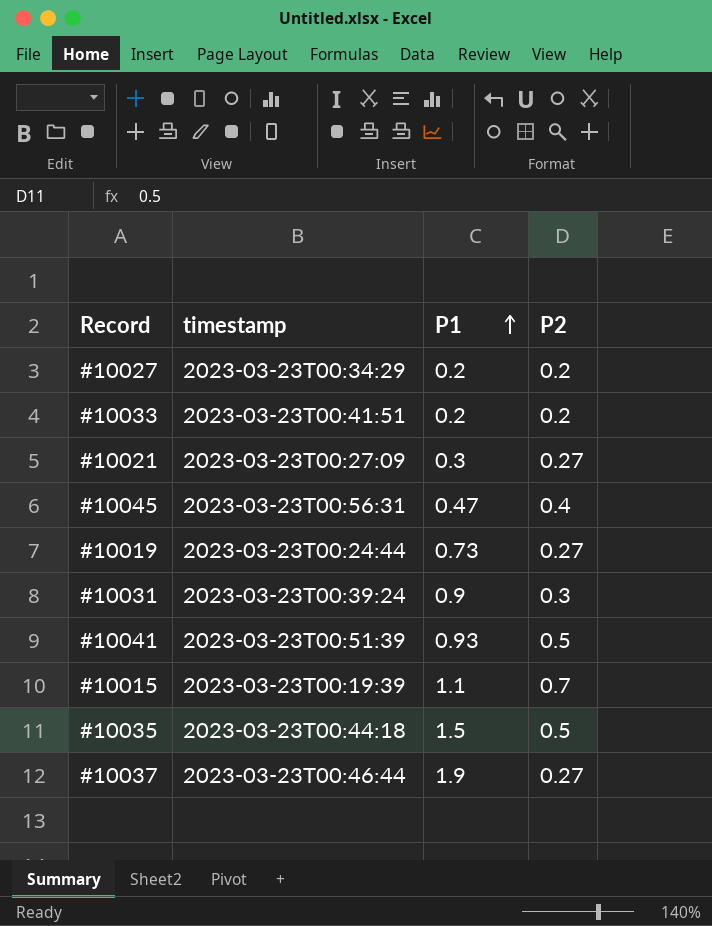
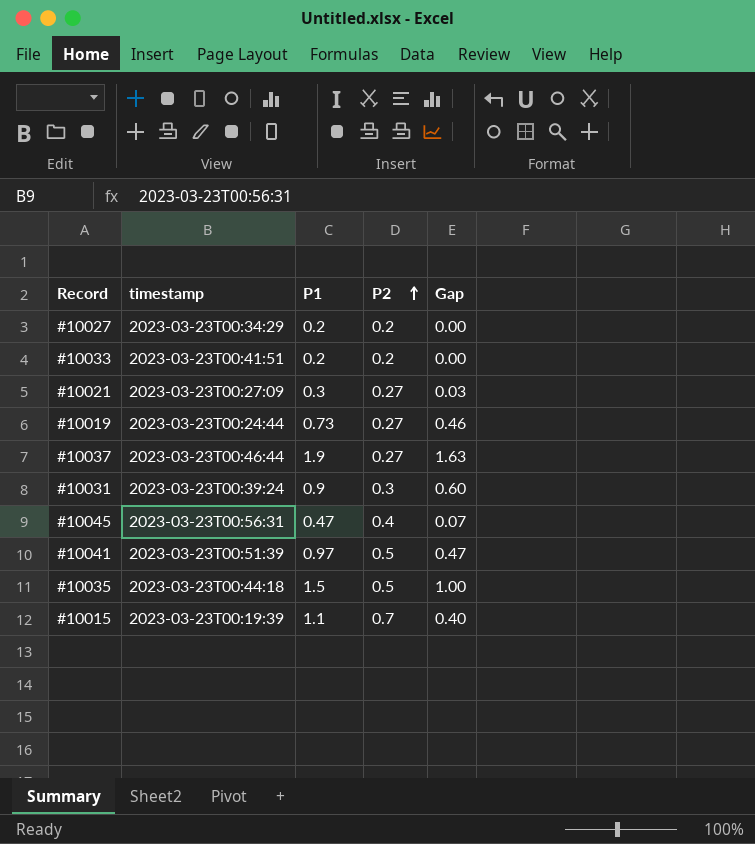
row order: P1 ascending -> P2 ascending
column Gap | formula: none -> [P1] - [P2]
#10041 | P1: 0.93 -> 0.97

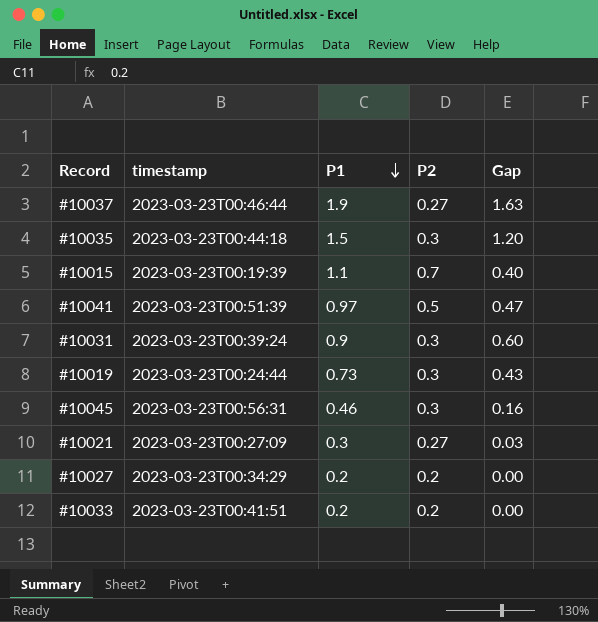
row order: P2 ascending -> P1 descending
#10035 | P2: 0.5 -> 0.3
#10035 | Gap: 1.00 -> 1.20
#10019 | P2: 0.27 -> 0.3
#10019 | Gap: 0.46 -> 0.43
#10045 | P1: 0.47 -> 0.46
#10045 | P2: 0.4 -> 0.3
#10045 | Gap: 0.07 -> 0.16

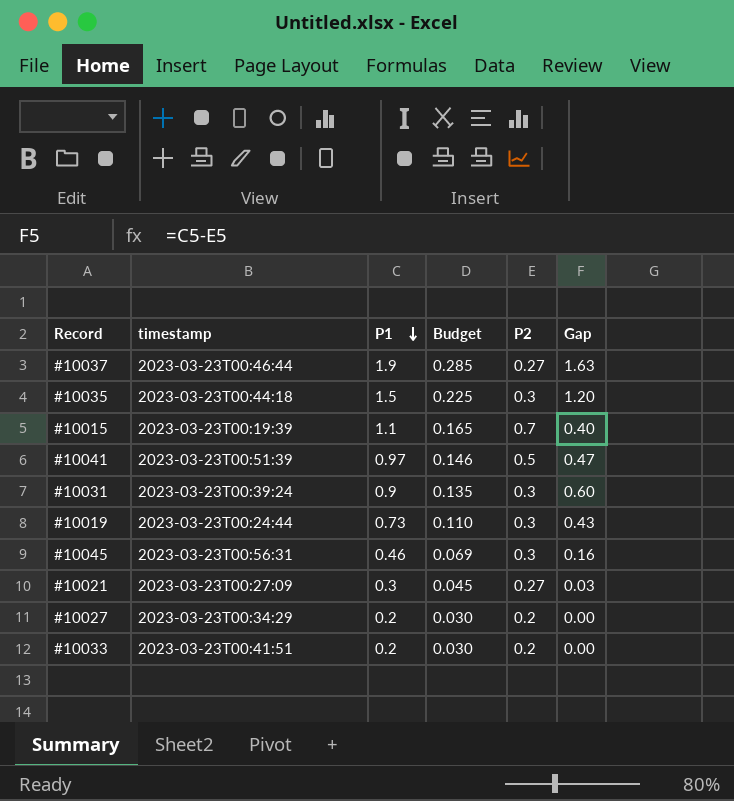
column Budget | formula: none -> [P1] * 0.15

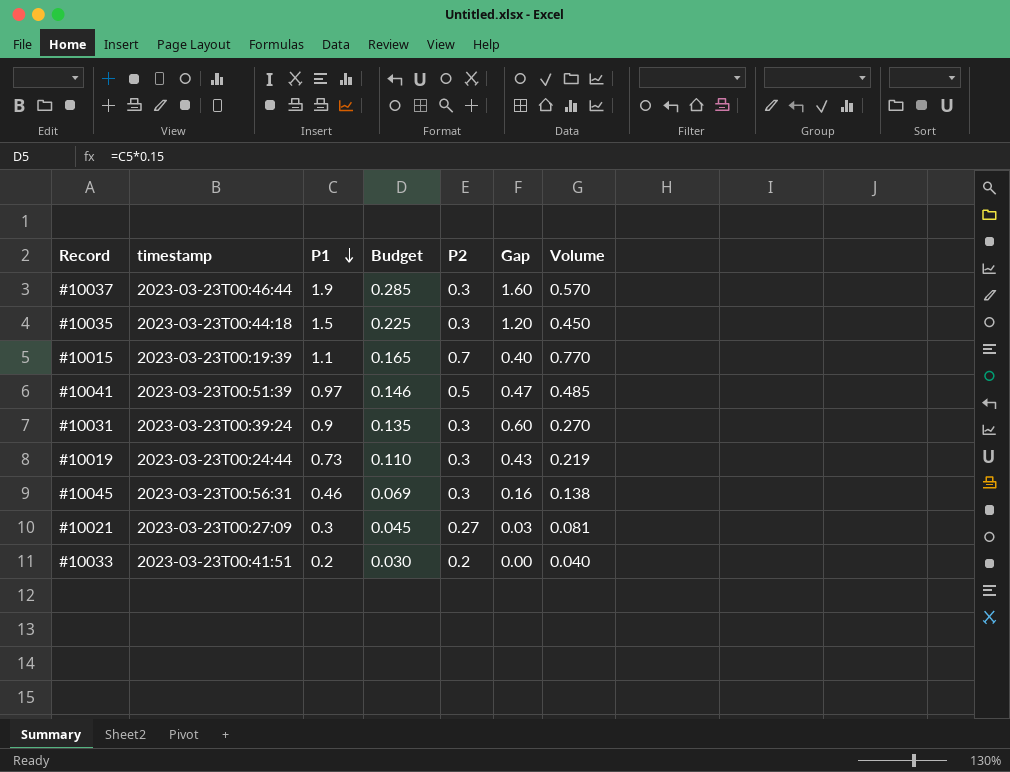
column Volume | formula: none -> [P1] * [P2]
row #10027: 2023-03-23T00:34:29 | 0.2 | 0.030 | 0.2 | 0.00 -> none
#10037 | P2: 0.27 -> 0.3
#10037 | Gap: 1.63 -> 1.60

